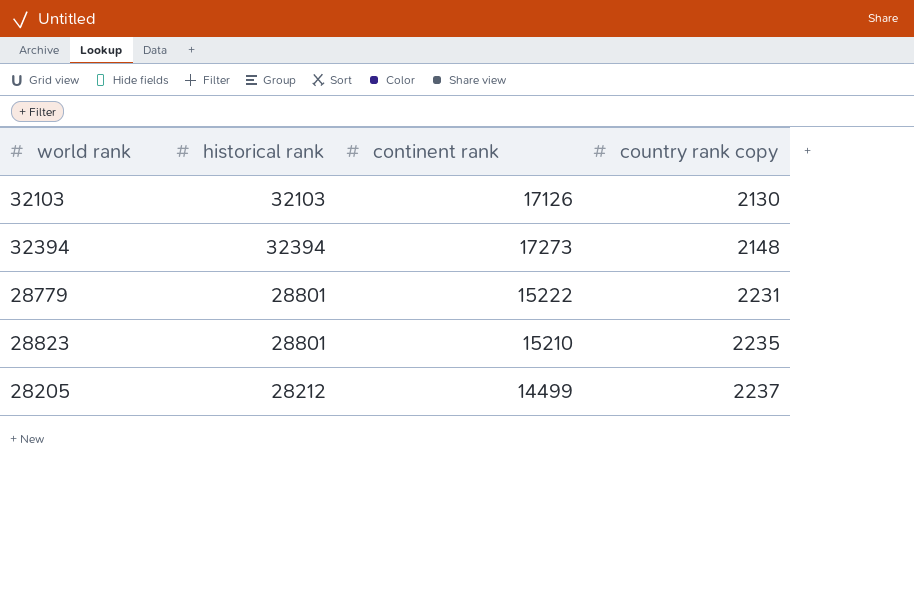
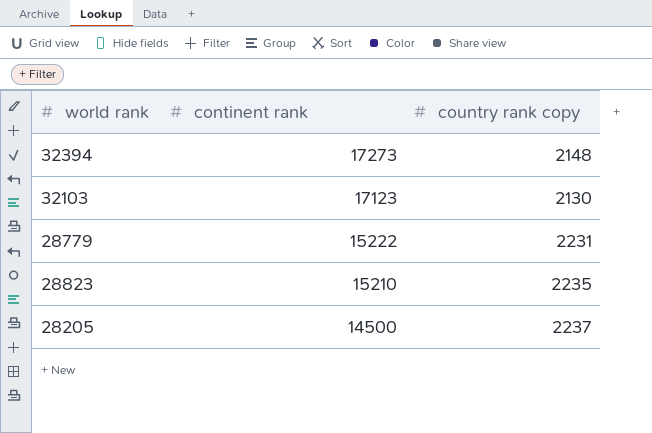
row order: country rank copy ascending -> continent rank descending
column historical rank | position: 2 -> none
32103 | continent rank: 17126 -> 17123
28205 | continent rank: 14499 -> 14500

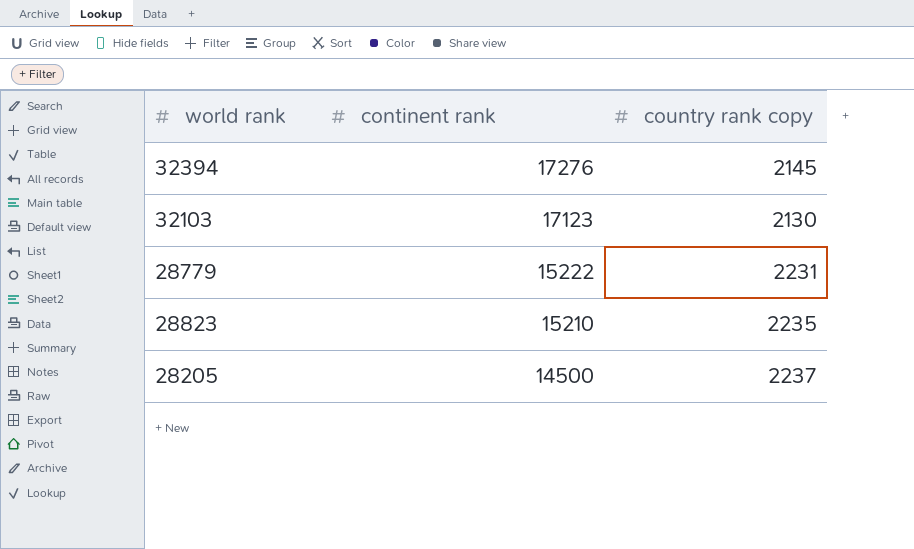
32394 | continent rank: 17273 -> 17276
32394 | country rank copy: 2148 -> 2145

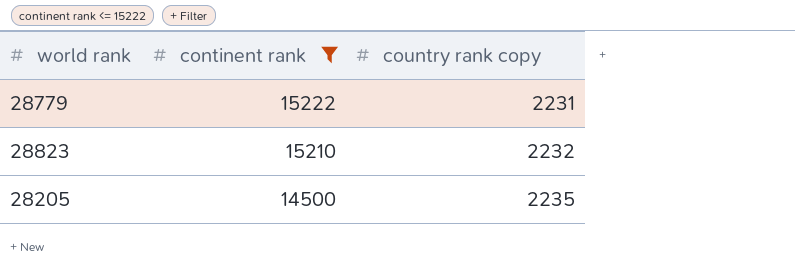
filter: none -> continent rank <= 15222
28823 | country rank copy: 2235 -> 2232
28205 | country rank copy: 2237 -> 2235

